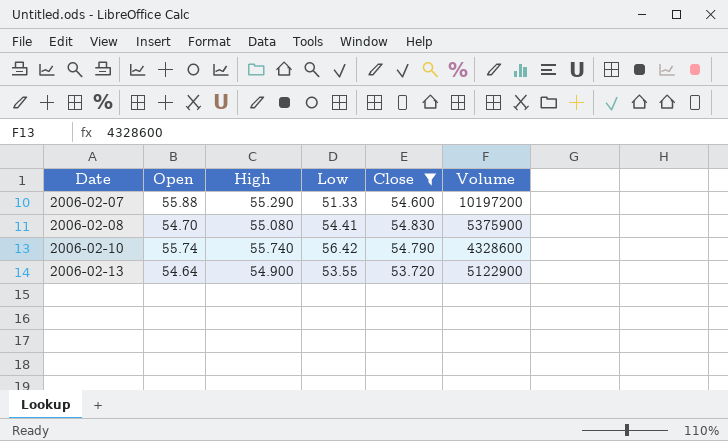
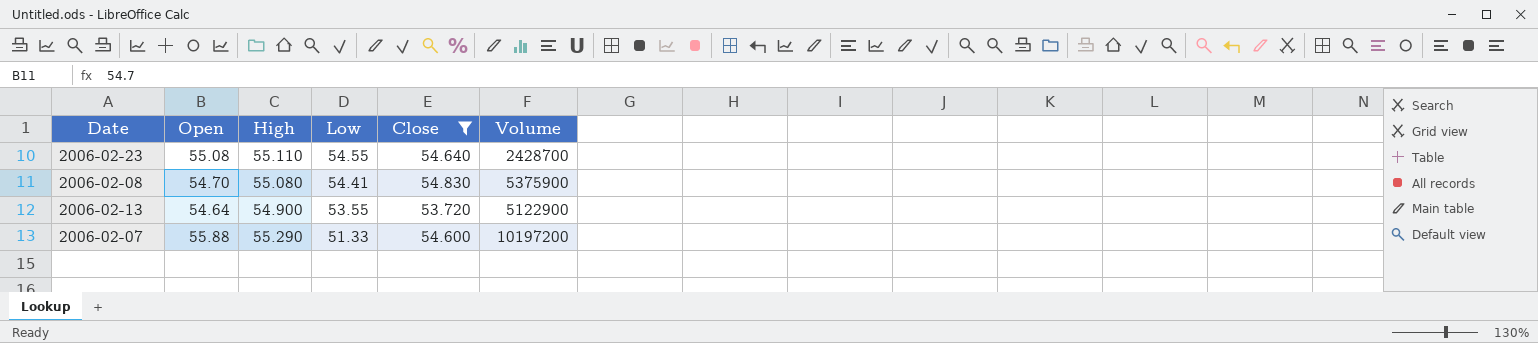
row order: Date ascending -> Low descending
row 2006-02-10: 55.74 | 55.740 | 56.42 | 54.790 | 4328600 -> none
row 2006-02-23: none -> 55.08 | 55.110 | 54.55 | 54.640 | 2428700

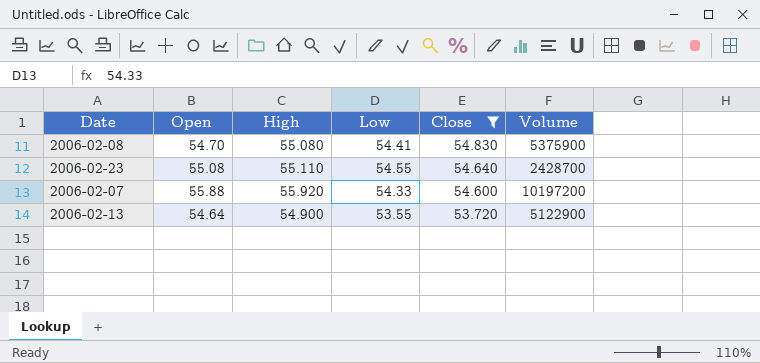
row order: Low descending -> Close descending
2006-02-07 | High: 55.290 -> 55.920
2006-02-07 | Low: 51.33 -> 54.33

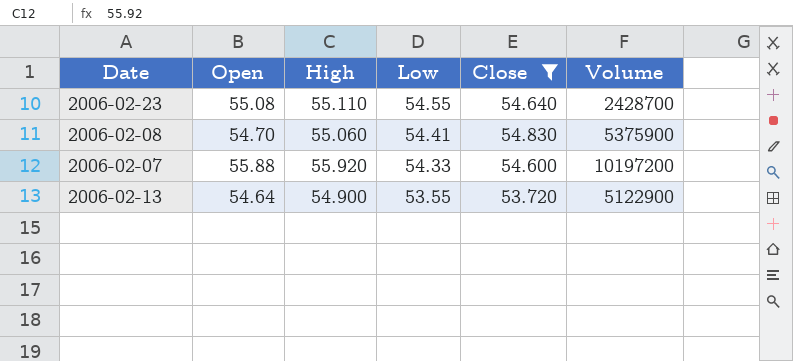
row order: Close descending -> Low descending
2006-02-08 | High: 55.080 -> 55.060

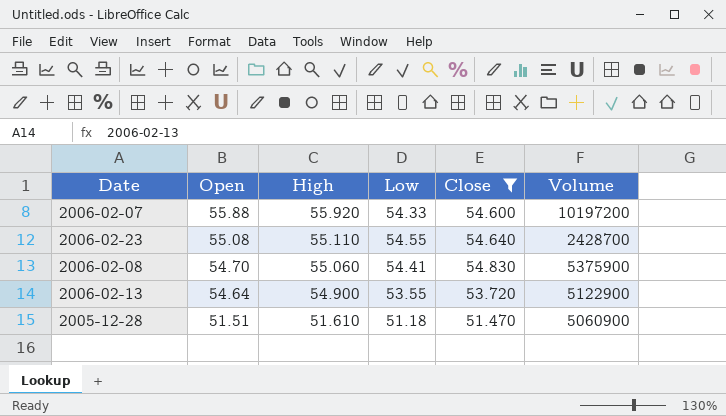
row order: Low descending -> Open descending
row 2005-12-28: none -> 51.51 | 51.610 | 51.18 | 51.470 | 5060900

